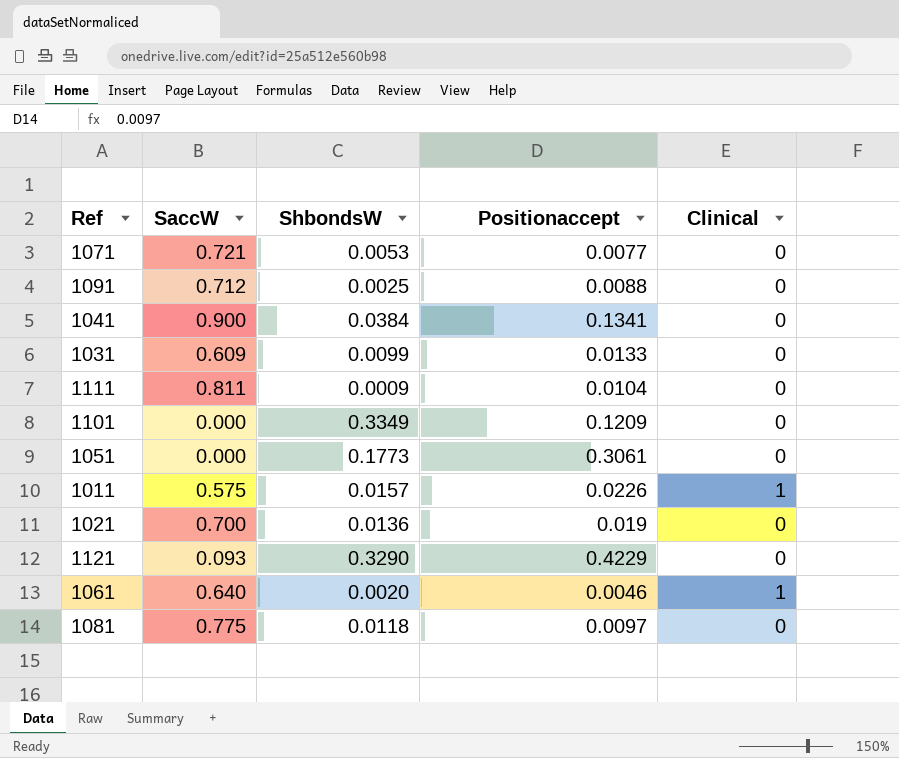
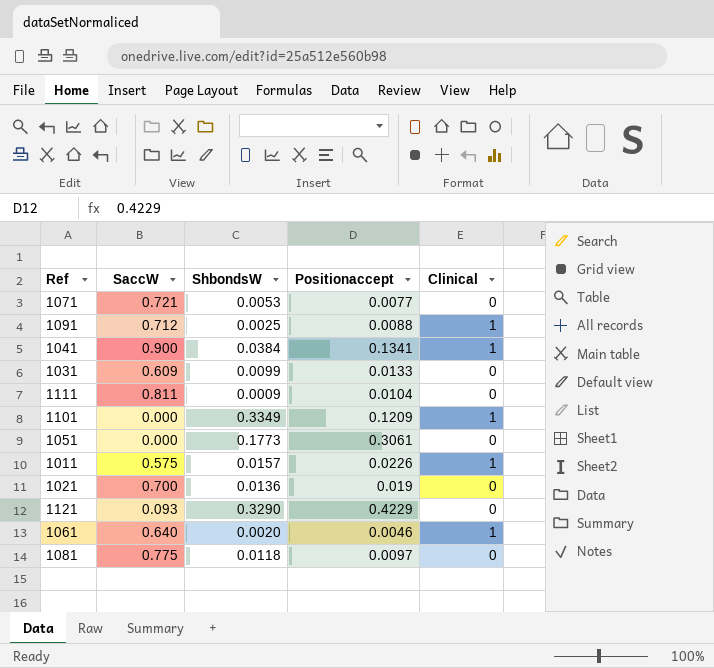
1091 | Clinical: 0 -> 1
1041 | Clinical: 0 -> 1
1101 | Clinical: 0 -> 1

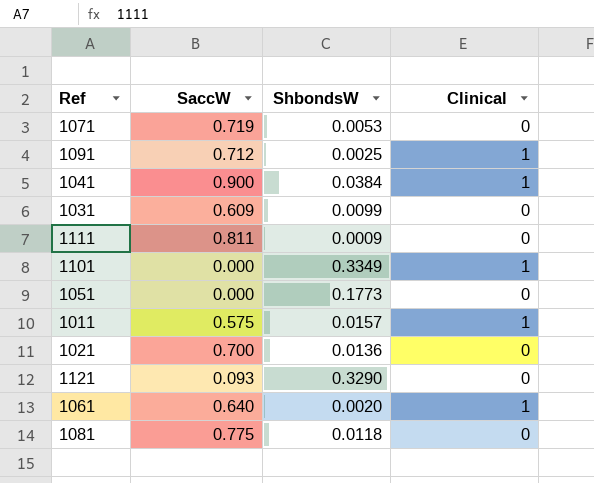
column Positionaccept | position: 4 -> none
1071 | SaccW: 0.721 -> 0.719

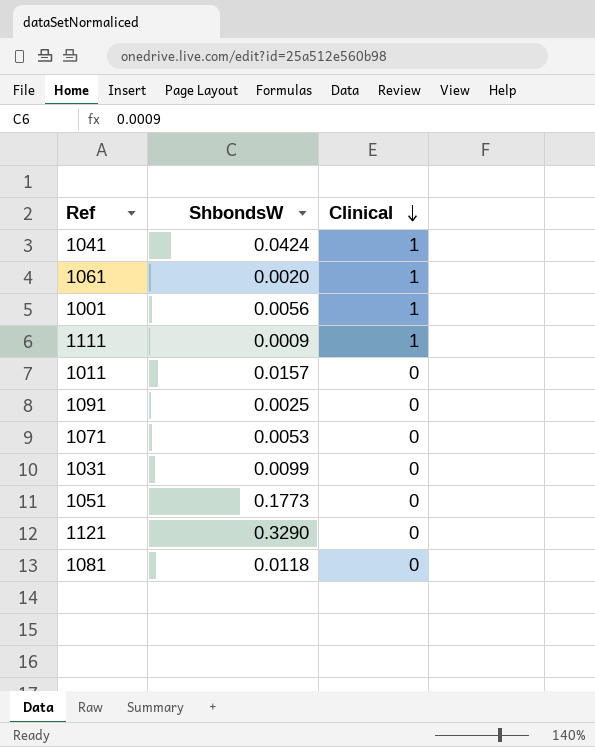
row order: none -> Clinical descending
column SaccW | position: 2 -> none
row 1101: 0.000 | 0.3349 | 1 -> none
row 1021: 0.700 | 0.0136 | 0 -> none
1041 | ShbondsW: 0.0384 -> 0.0424
row 1001: none -> 0.0056 | 1
1111 | Clinical: 0 -> 1
1011 | Clinical: 1 -> 0
1091 | Clinical: 1 -> 0

